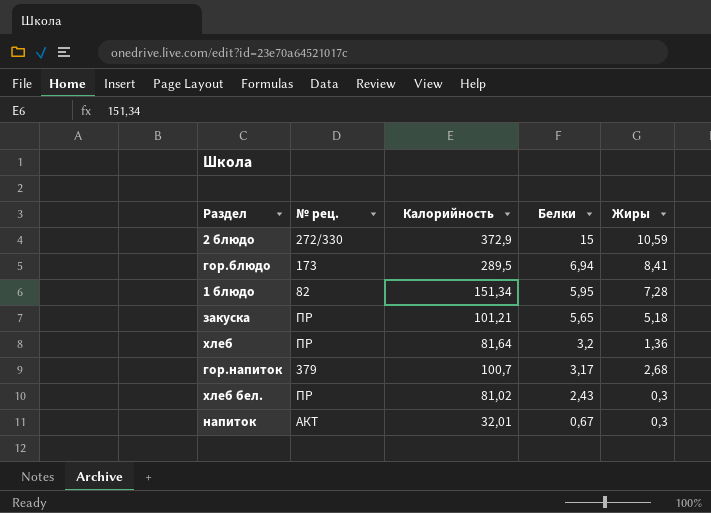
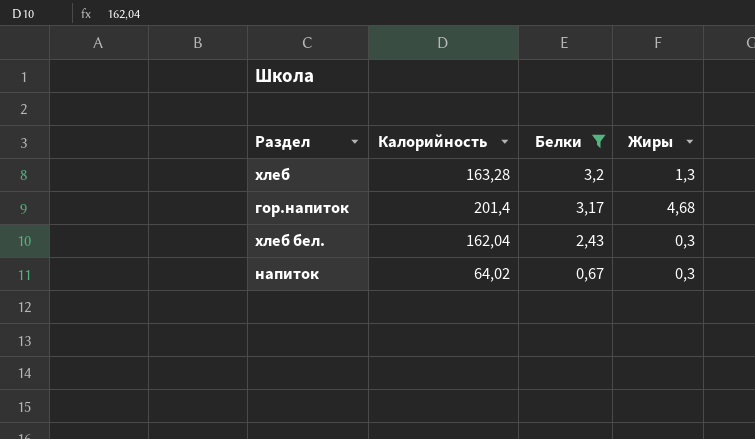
filter: none -> Белки <= 3,2
column № рец. | position: 2 -> none
хлеб | Калорийность: 81,64 -> 163,28
хлеб | Жиры: 1,36 -> 1,3
гор.напиток | Калорийность: 100,7 -> 201,4
гор.напиток | Жиры: 2,68 -> 4,68
хлеб бел. | Калорийность: 81,02 -> 162,04
напиток | Калорийность: 32,01 -> 64,02

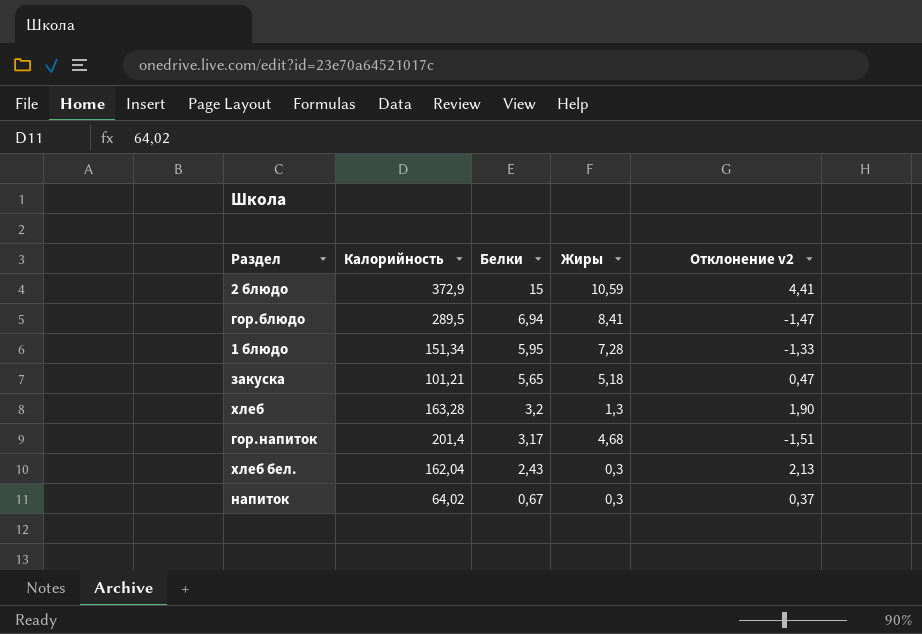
filter: Белки <= 3,2 -> none
column Отклонение v2 | formula: none -> [Белки] - [Жиры]

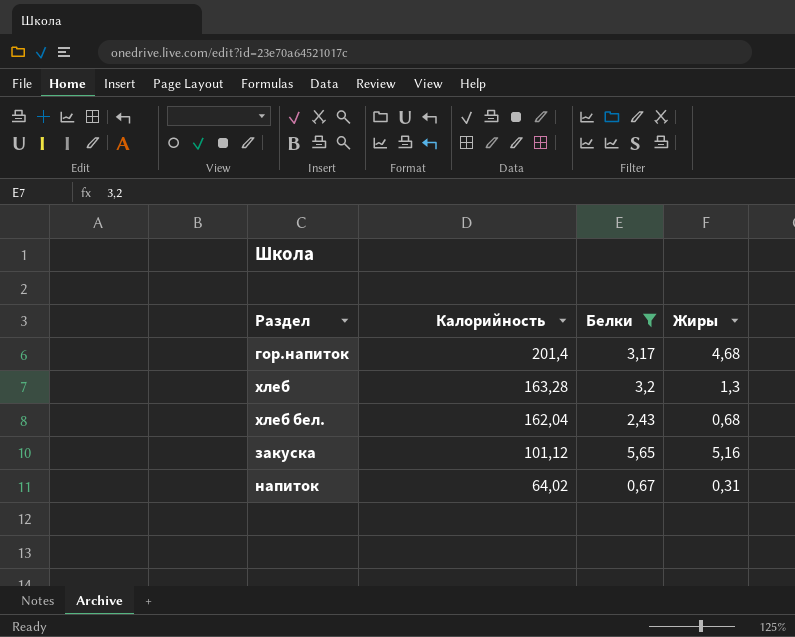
filter: none -> Белки <= 5,65
row order: Белки descending -> Калорийность descending
column Отклонение v2 | formula: [Белки] - [Жиры] -> none
хлеб бел. | Жиры: 0,3 -> 0,68
закуска | Калорийность: 101,21 -> 101,12
закуска | Жиры: 5,18 -> 5,16
напиток | Жиры: 0,3 -> 0,31

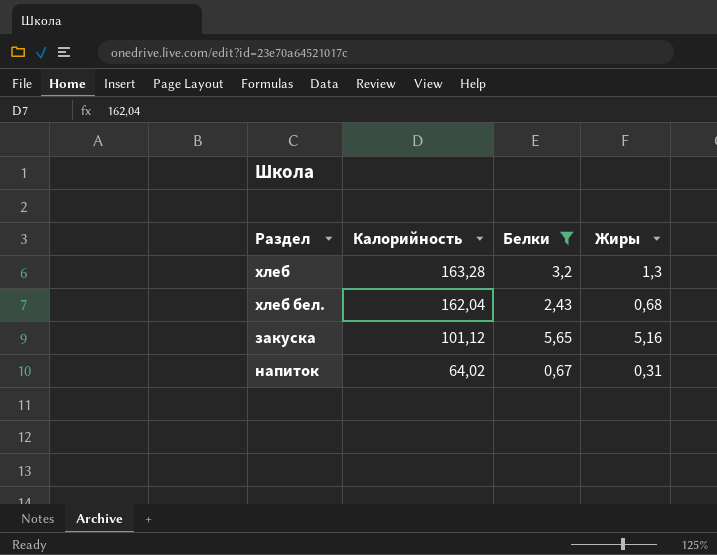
row гор.напиток: 201,4 | 3,17 | 4,68 -> none

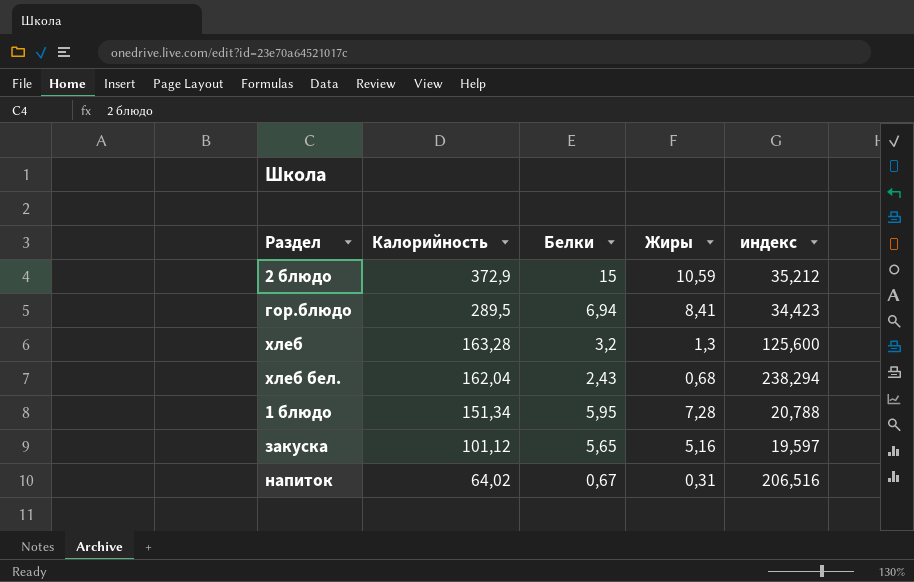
filter: Белки <= 5,65 -> none
column индекс | formula: none -> [Калорийность] / [Жиры]

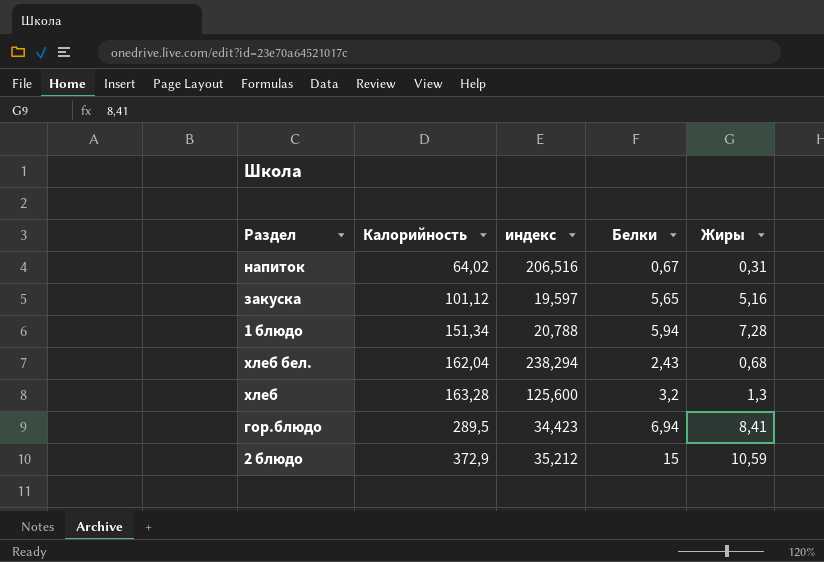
row order: Калорийность descending -> Калорийность ascending
column индекс | position: 5 -> 3
1 блюдо | Белки: 5,95 -> 5,94

